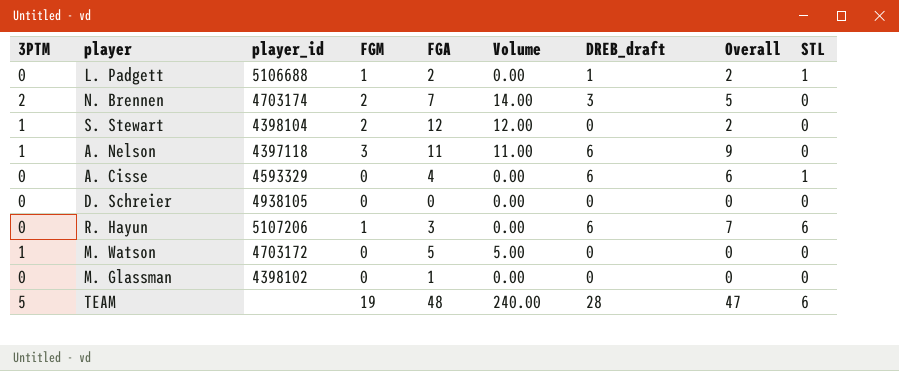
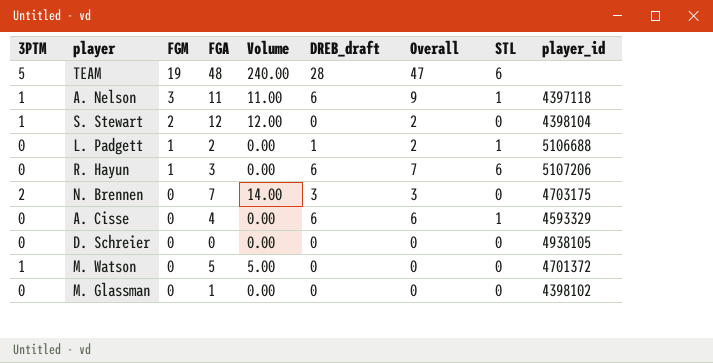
row order: none -> FGM descending
column player_id | position: 3 -> 9
A. Nelson | STL: 0 -> 1
N. Brennen | FGM: 2 -> 0
N. Brennen | Overall: 5 -> 3
N. Brennen | player_id: 4703174 -> 4703175
M. Watson | player_id: 4703172 -> 4701372

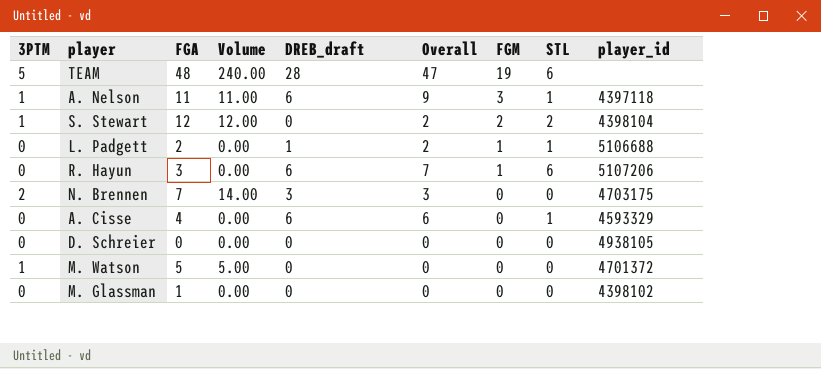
column FGM | position: 3 -> 7
S. Stewart | STL: 0 -> 2

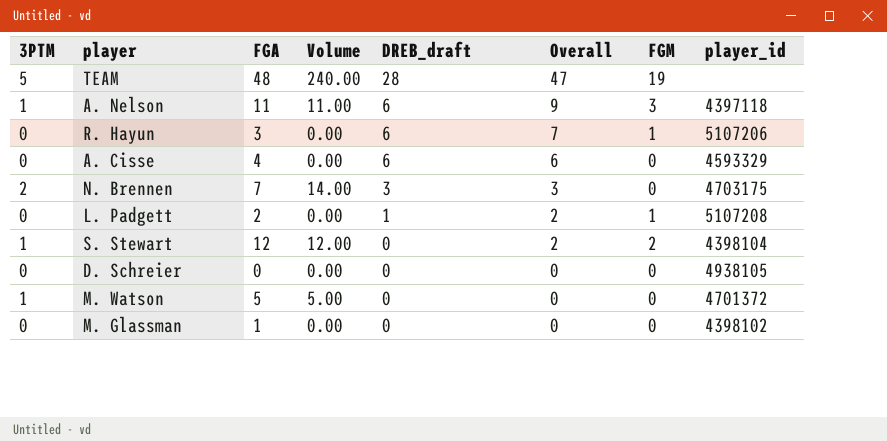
row order: FGM descending -> DREB_draft descending
column STL | position: 8 -> none
L. Padgett | player_id: 5106688 -> 5107208

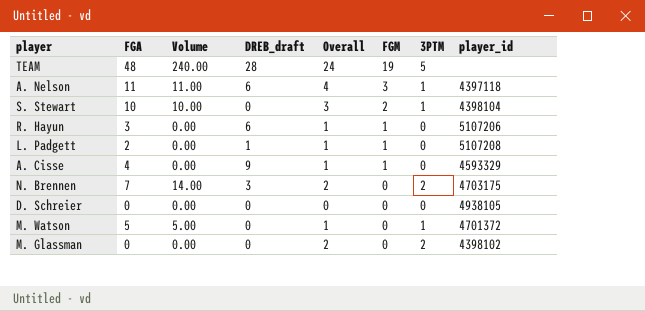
row order: DREB_draft descending -> FGM descending
column Overall | formula: [DREB_draft] + [FGM] -> [FGM] + [3PTM]
column 3PTM | position: 1 -> 7
S. Stewart | FGA: 12 -> 10
S. Stewart | Volume: 12.00 -> 10.00
A. Cisse | DREB_draft: 6 -> 9
A. Cisse | FGM: 0 -> 1
M. Glassman | FGA: 1 -> 0
M. Glassman | 3PTM: 0 -> 2

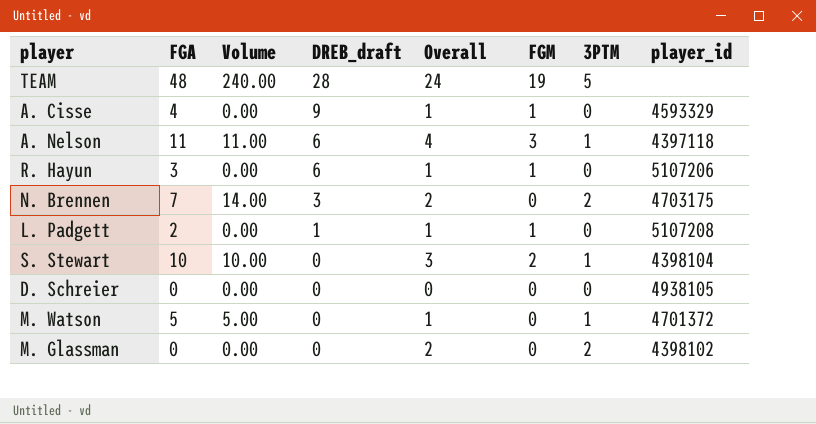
row order: FGM descending -> DREB_draft descending

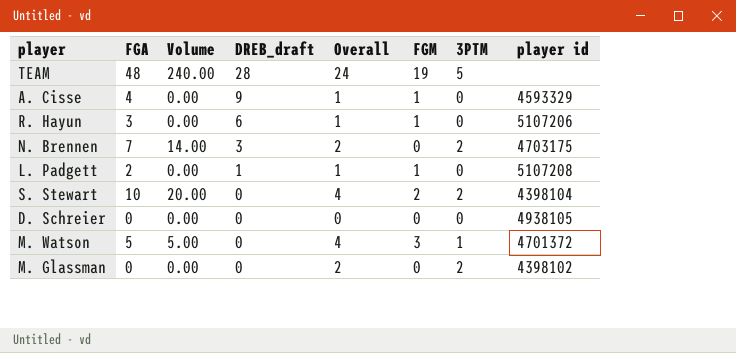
column name: player_id -> player id
row A. Nelson: 11 | 11.00 | 6 | 4 | 3 | 1 | 4397118 -> none
S. Stewart | Volume: 10.00 -> 20.00
S. Stewart | Overall: 3 -> 4
S. Stewart | 3PTM: 1 -> 2
M. Watson | Overall: 1 -> 4
M. Watson | FGM: 0 -> 3

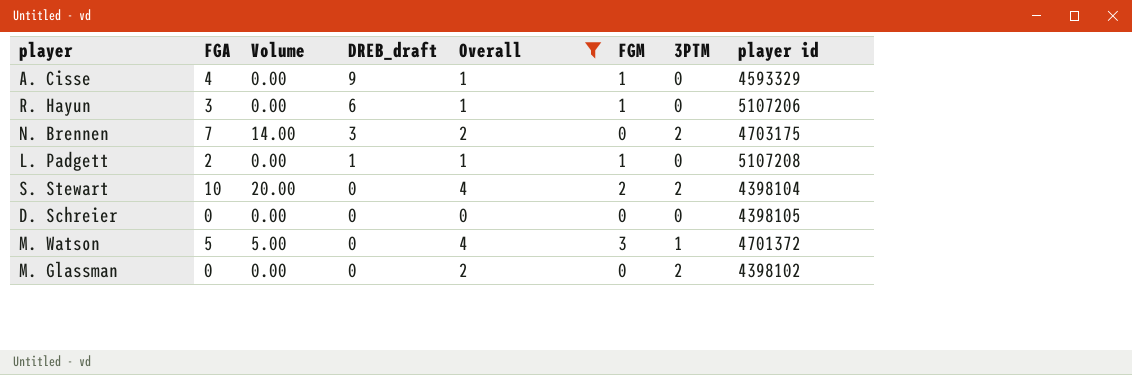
filter: none -> Overall != 24
D. Schreier | player id: 4938105 -> 4398105

